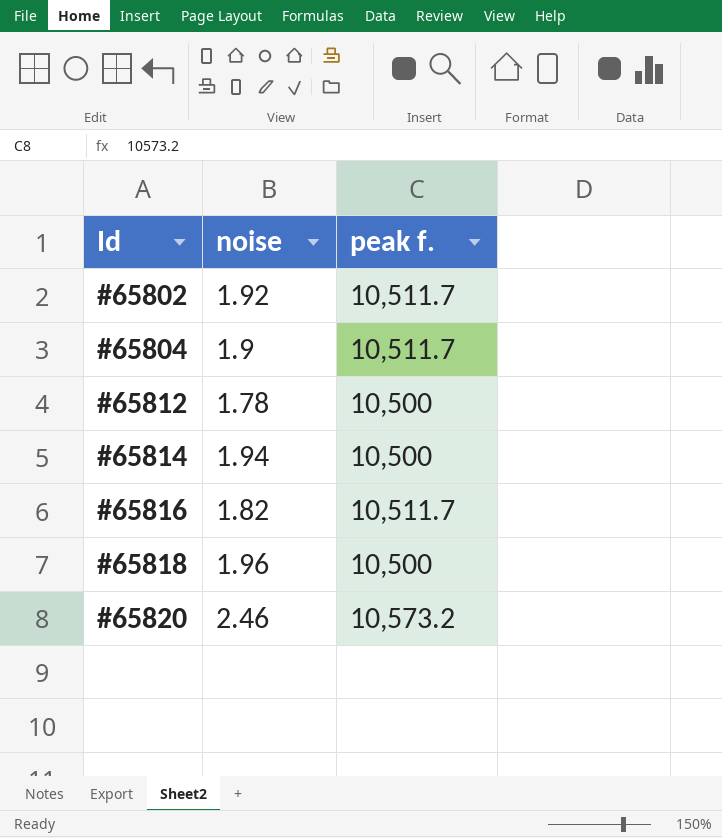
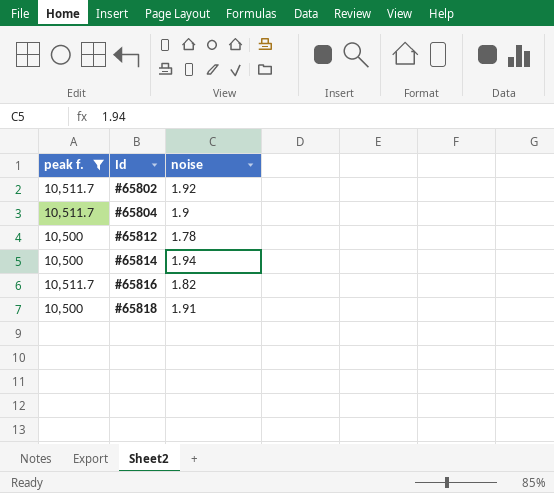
filter: none -> peak f. != 10,573.2
column peak f. | position: 3 -> 1
#65818 | noise: 1.96 -> 1.91

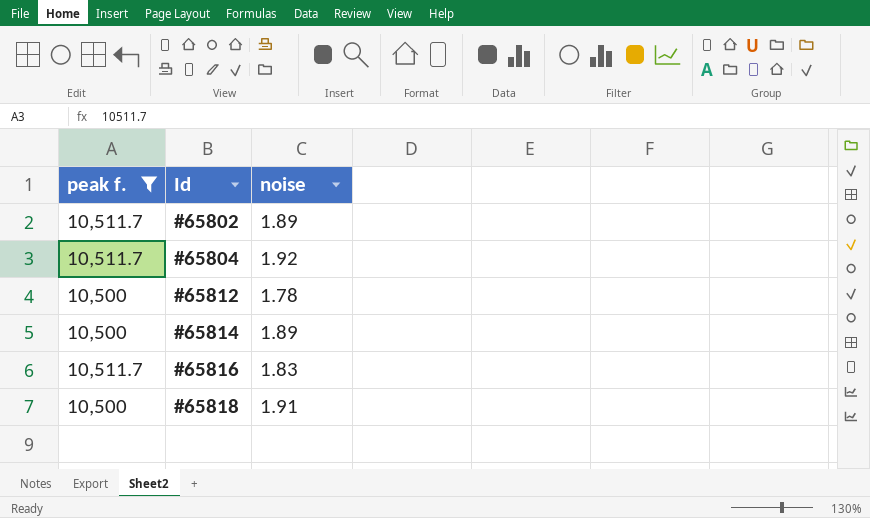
#65802 | noise: 1.92 -> 1.89
#65804 | noise: 1.9 -> 1.92
#65814 | noise: 1.94 -> 1.89
#65816 | noise: 1.82 -> 1.83

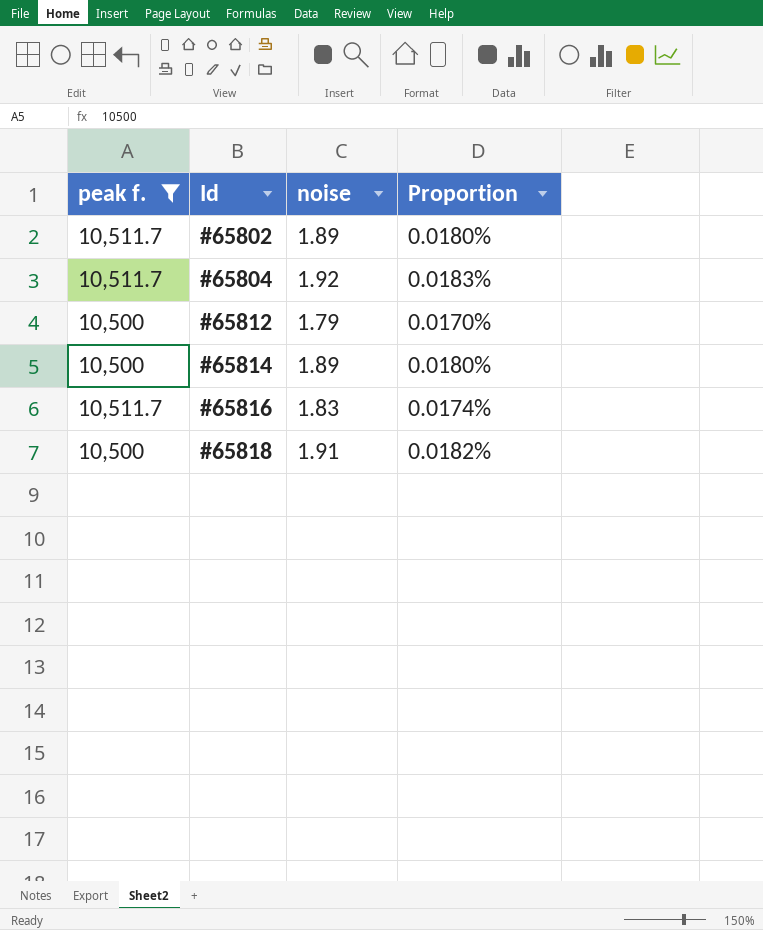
column Proportion | formula: none -> [noise] / [peak f.]
#65812 | noise: 1.78 -> 1.79

